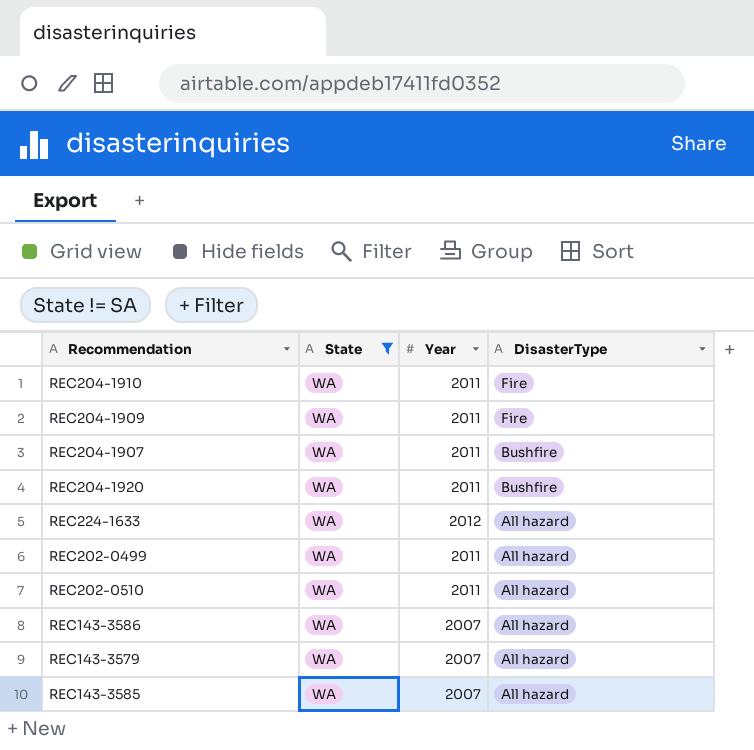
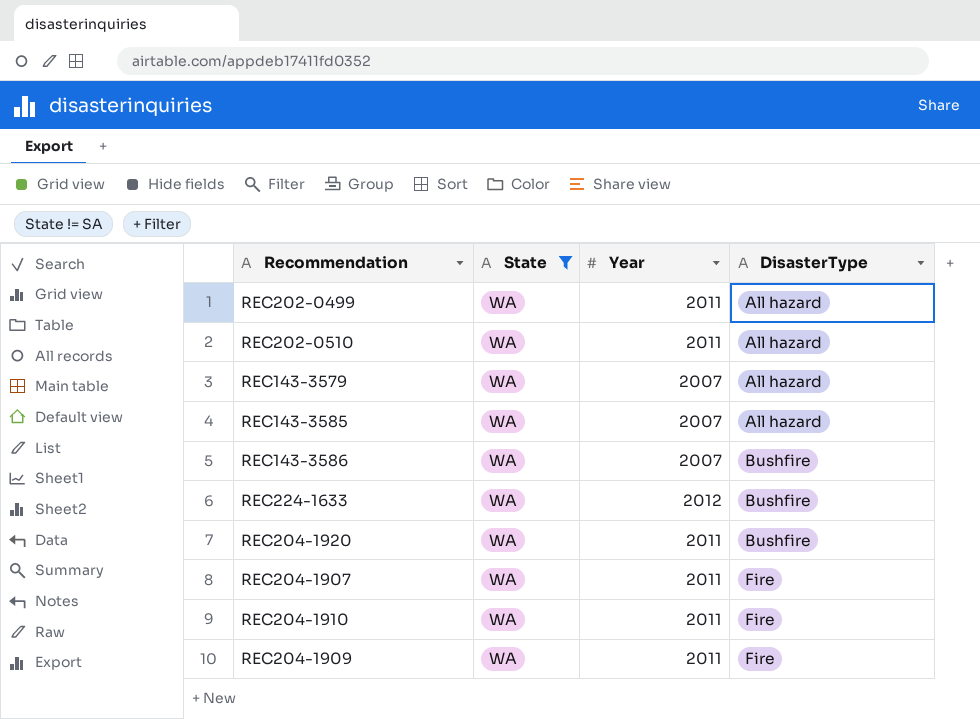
row order: DisasterType descending -> DisasterType ascending
REC143-3586 | DisasterType: All hazard -> Bushfire
REC224-1633 | DisasterType: All hazard -> Bushfire
REC204-1907 | DisasterType: Bushfire -> Fire

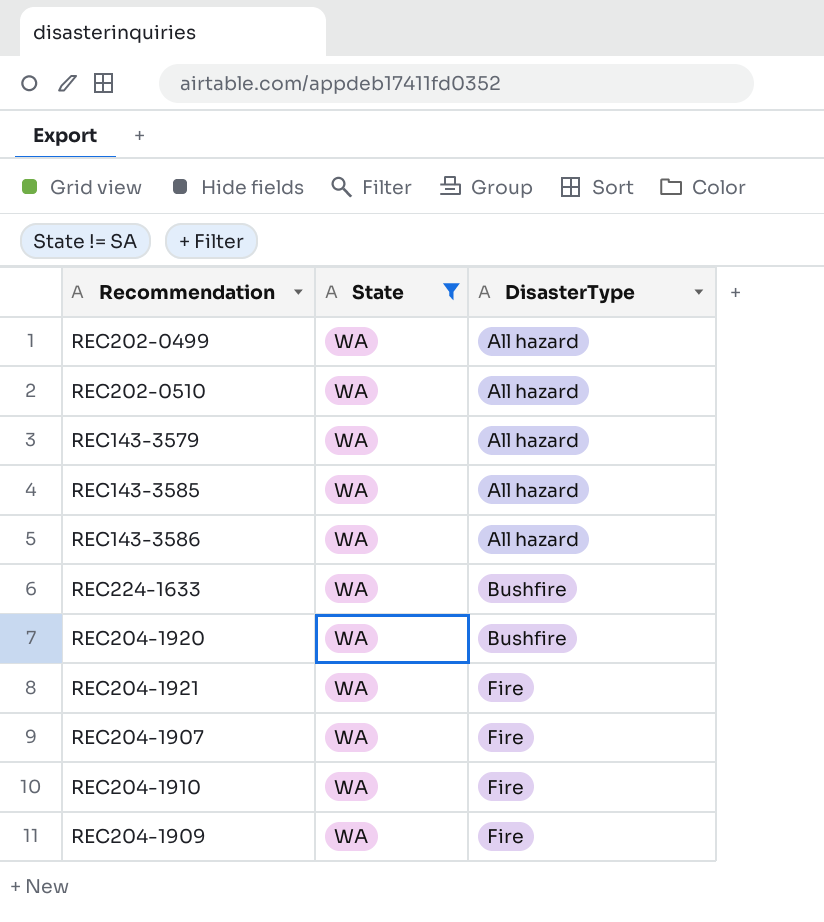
column Year | position: 3 -> none
REC143-3586 | DisasterType: Bushfire -> All hazard
row REC204-1921: none -> WA | Fire

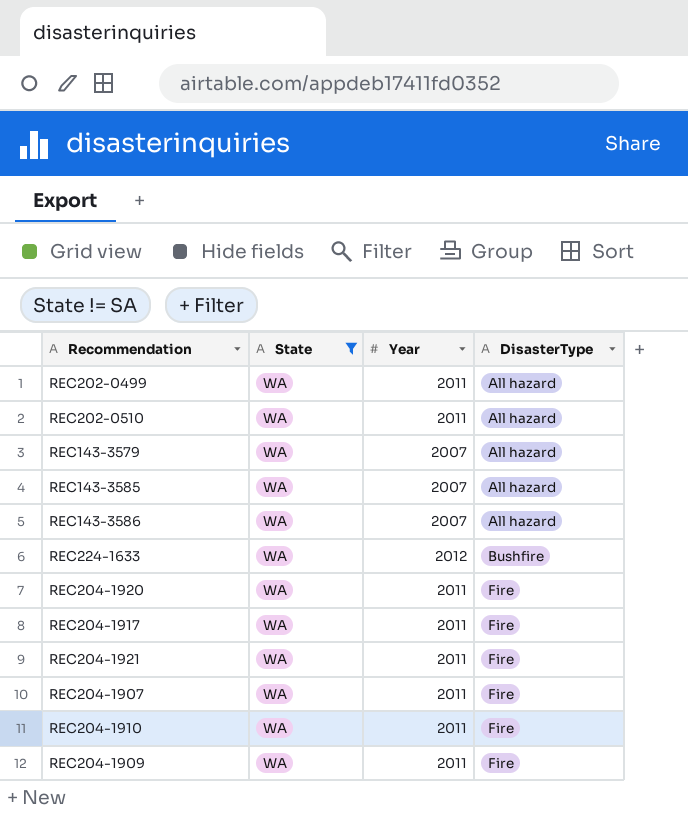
column Year | position: none -> 3
REC204-1920 | DisasterType: Bushfire -> Fire
row REC204-1917: none -> WA | 2011 | Fire

